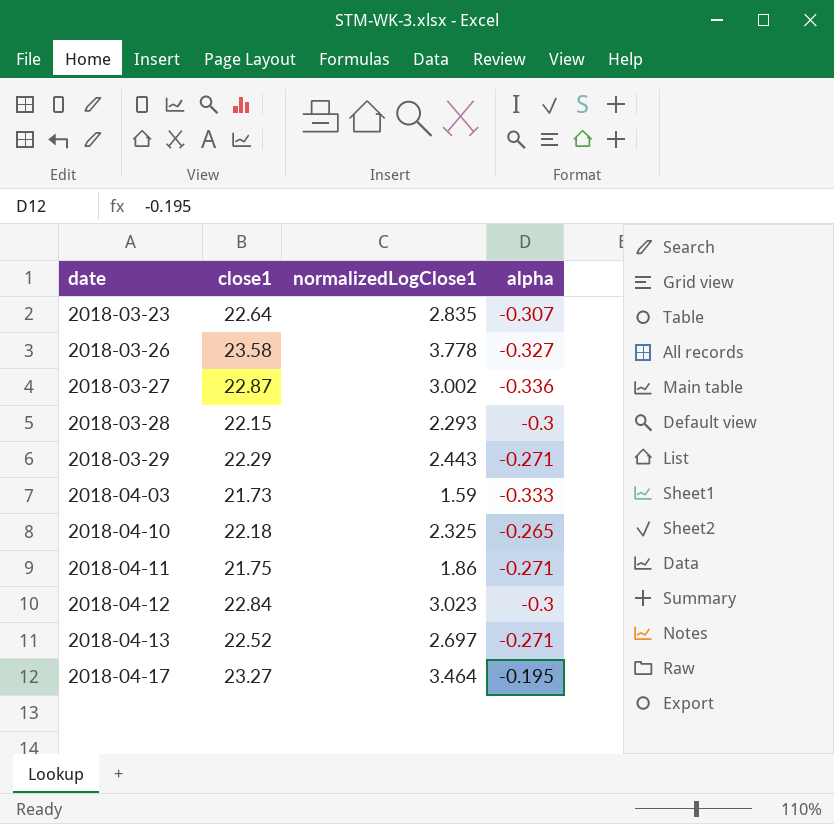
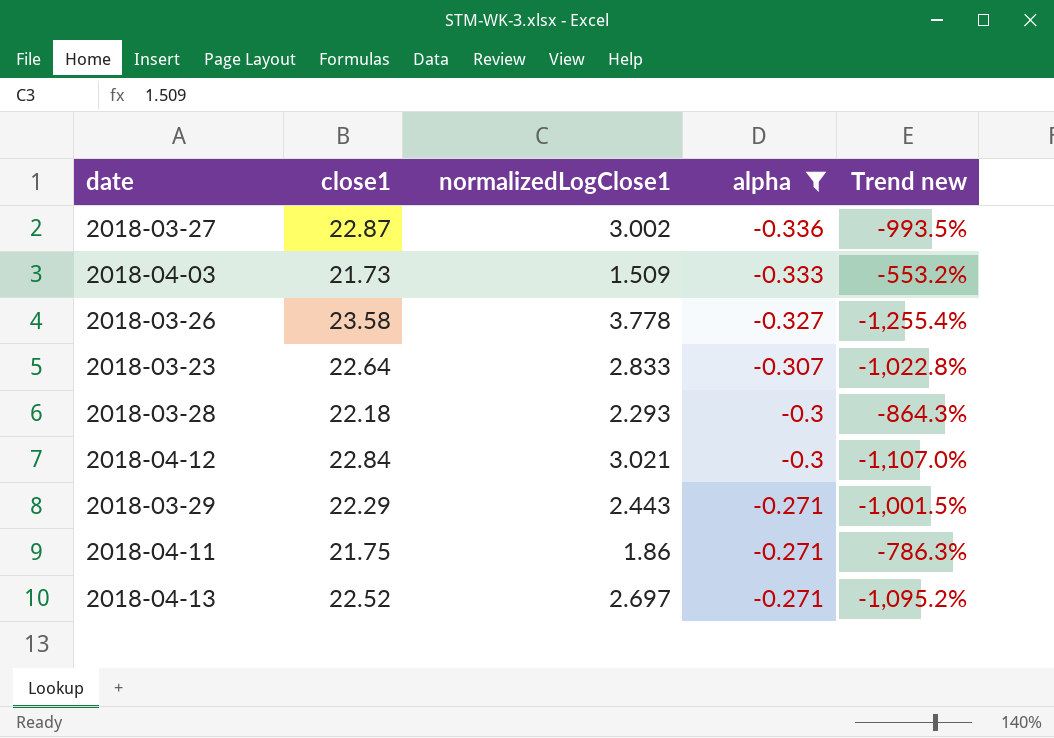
filter: none -> alpha <= -0.271
row order: date ascending -> alpha ascending
column Trend new | formula: none -> ([normalizedLogClose1] - [alpha]) / [alpha]
2018-04-03 | normalizedLogClose1: 1.59 -> 1.509
2018-03-23 | normalizedLogClose1: 2.835 -> 2.833
2018-03-28 | close1: 22.15 -> 22.18
2018-04-12 | normalizedLogClose1: 3.023 -> 3.021

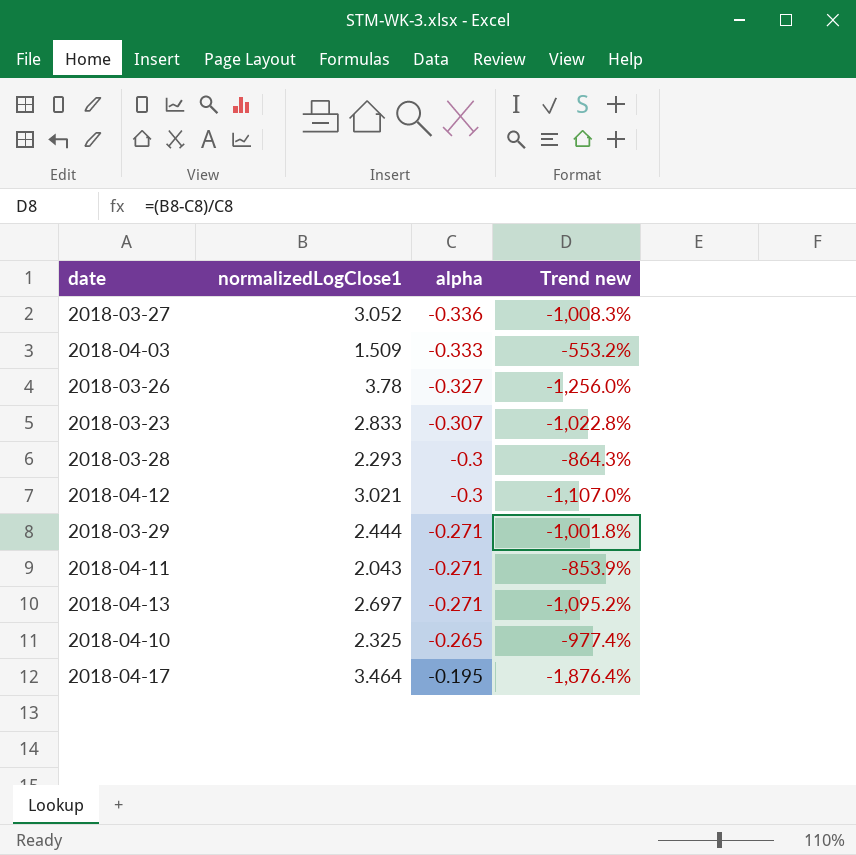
filter: alpha <= -0.271 -> none
column close1 | position: 2 -> none
2018-03-27 | normalizedLogClose1: 3.002 -> 3.052
2018-03-27 | Trend new: -993.5% -> -1,008.3%
2018-03-26 | normalizedLogClose1: 3.778 -> 3.78
2018-03-26 | Trend new: -1,255.4% -> -1,256.0%
2018-03-29 | normalizedLogClose1: 2.443 -> 2.444
2018-03-29 | Trend new: -1,001.5% -> -1,001.8%
2018-04-11 | normalizedLogClose1: 1.86 -> 2.043
2018-04-11 | Trend new: -786.3% -> -853.9%

